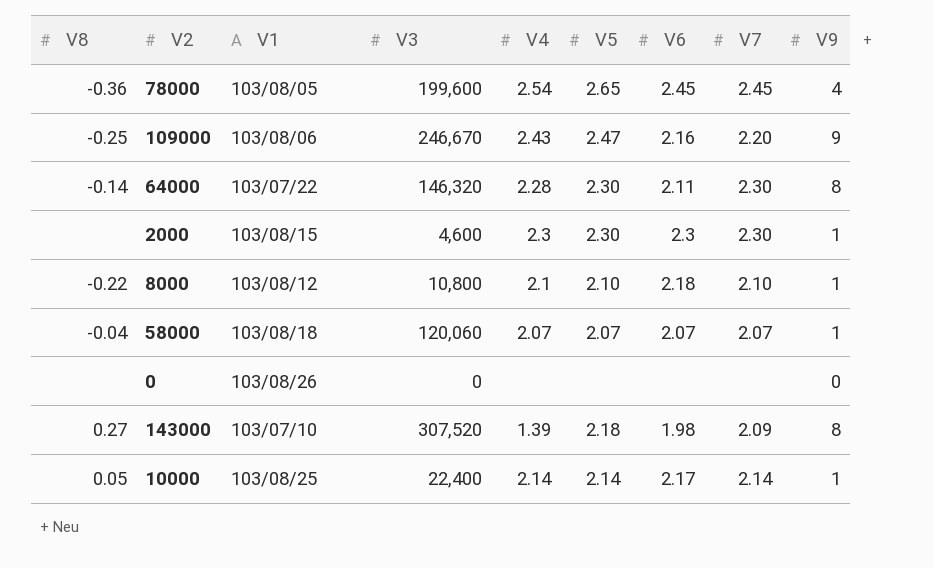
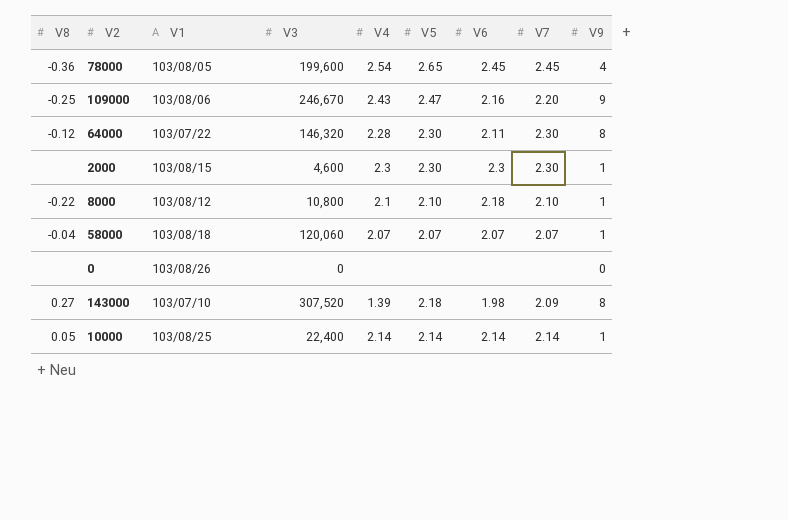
64000 | V8: -0.14 -> -0.12
10000 | V6: 2.17 -> 2.14

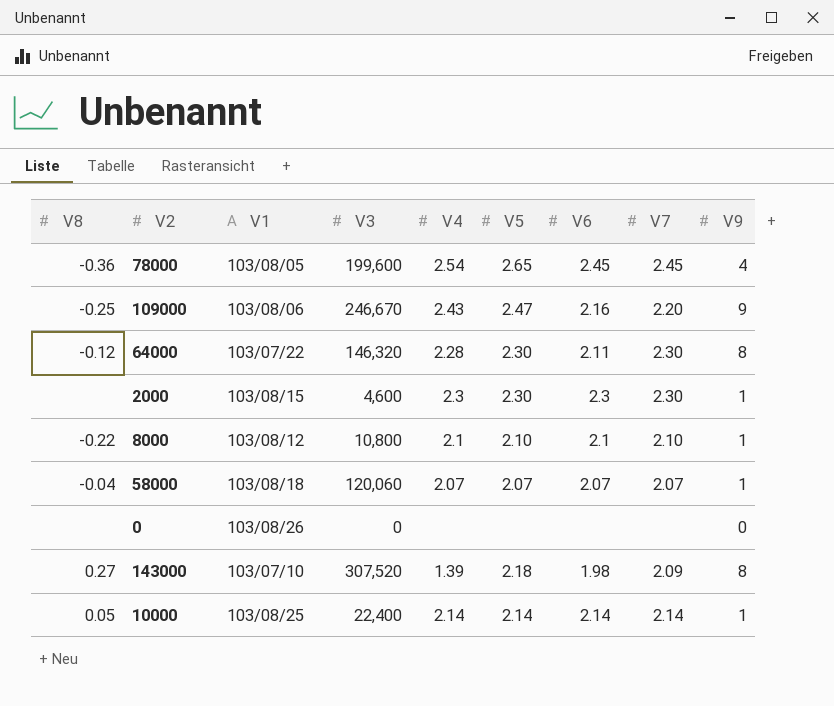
8000 | V6: 2.18 -> 2.1

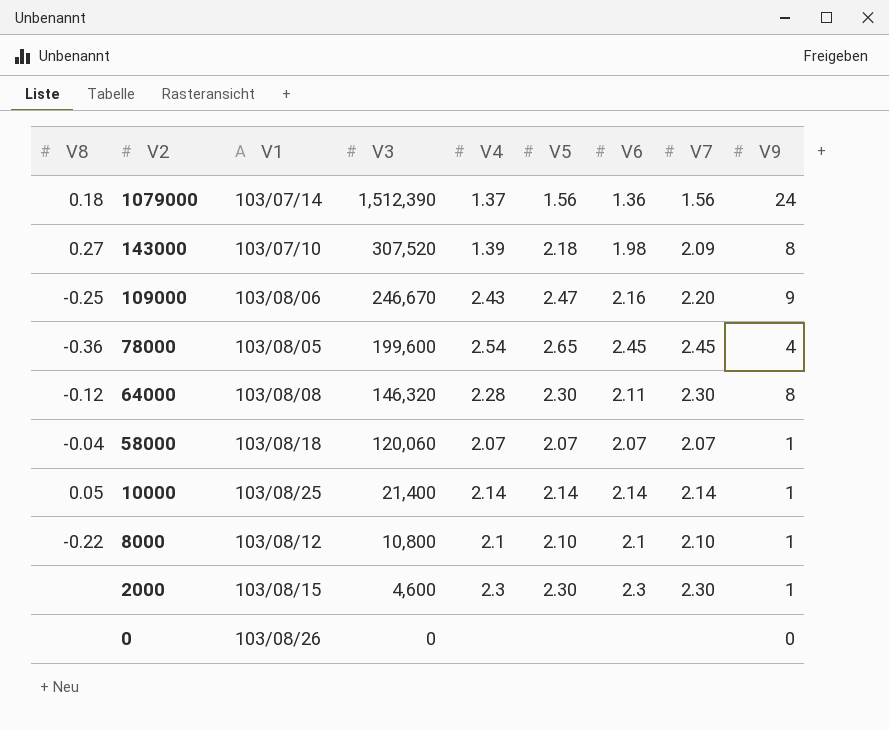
row order: none -> V2 descending
row 1079000: none -> 0.18 | 103/07/14 | 1,512,390 | 1.37 | 1.56 | 1.36 | 1.56 | 24
64000 | V1: 103/07/22 -> 103/08/08
10000 | V3: 22,400 -> 21,400

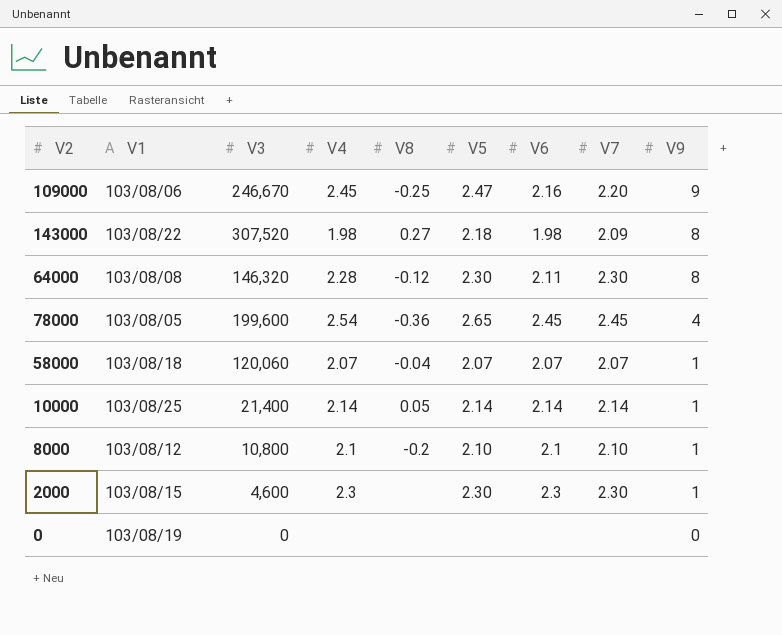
row order: V2 descending -> V9 descending
column V8 | position: 1 -> 5
row 1079000: 0.18 | 103/07/14 | 1,512,390 | 1.37 | 1.56 | 1.36 | 1.56 | 24 -> none
109000 | V4: 2.43 -> 2.45
143000 | V1: 103/07/10 -> 103/08/22
143000 | V4: 1.39 -> 1.98
8000 | V8: -0.22 -> -0.2
0 | V1: 103/08/26 -> 103/08/19

